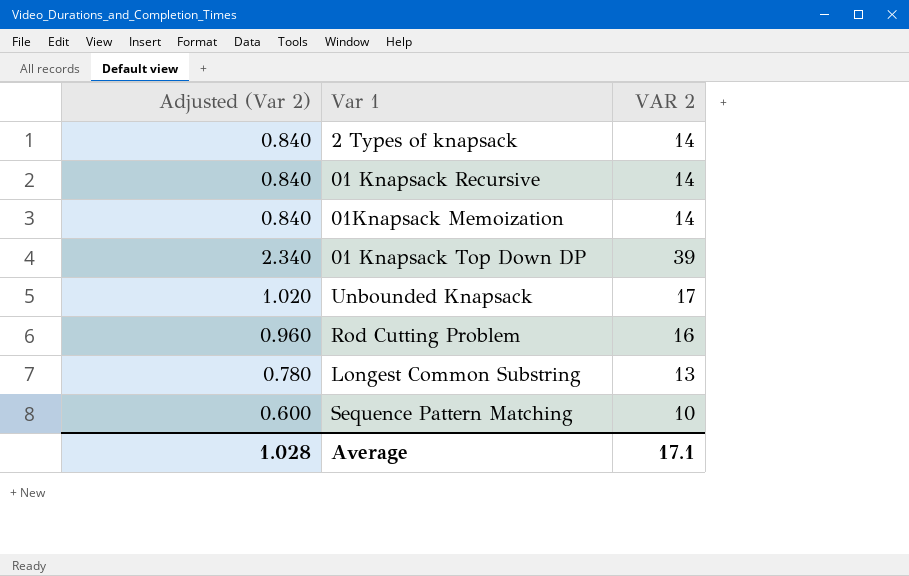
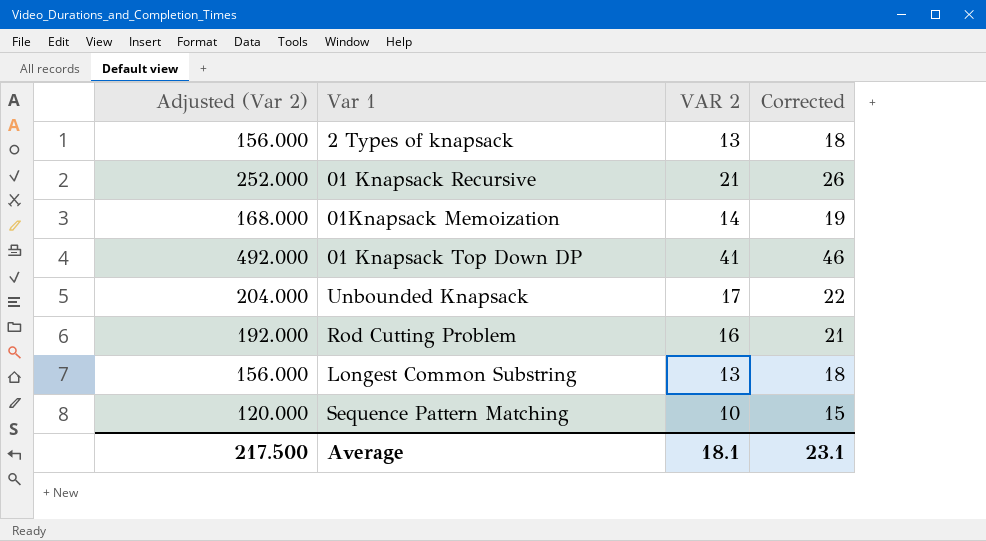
column Adjusted (Var 2) | formula: [VAR 2] * 0.06 -> [VAR 2] * 12
column Corrected | formula: none -> [VAR 2] + 5
2 Types of knapsack | VAR 2: 14 -> 13
01 Knapsack Recursive | VAR 2: 14 -> 21
01 Knapsack Top Down DP | VAR 2: 39 -> 41
Average | Adjusted (Var 2): 1.028 -> 217.500
Average | VAR 2: 17.1 -> 18.1

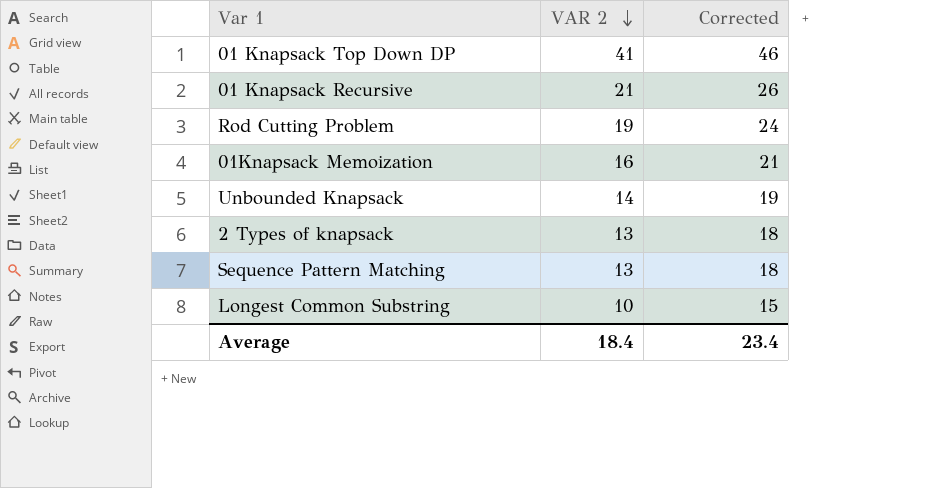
row order: none -> VAR 2 descending
column Adjusted (Var 2) | formula: [VAR 2] * 12 -> none
Rod Cutting Problem | VAR 2: 16 -> 19
Rod Cutting Problem | Corrected: 21 -> 24
01Knapsack Memoization | VAR 2: 14 -> 16
01Knapsack Memoization | Corrected: 19 -> 21
Unbounded Knapsack | VAR 2: 17 -> 14
Unbounded Knapsack | Corrected: 22 -> 19
Sequence Pattern Matching | VAR 2: 10 -> 13
Sequence Pattern Matching | Corrected: 15 -> 18
Longest Common Substring | VAR 2: 13 -> 10
Longest Common Substring | Corrected: 18 -> 15
Average | VAR 2: 18.1 -> 18.4
Average | Corrected: 23.1 -> 23.4

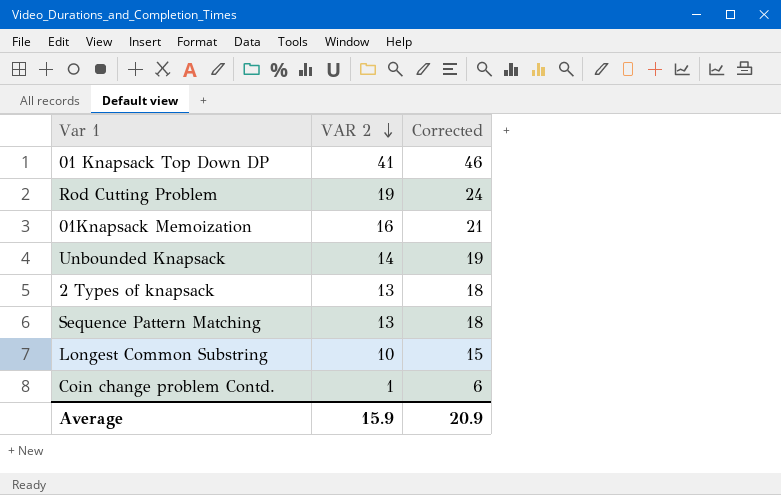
row 01 Knapsack Recursive: 21 | 26 -> none
row Coin change problem Contd.: none -> 1 | 6
Average | VAR 2: 18.4 -> 15.9
Average | Corrected: 23.4 -> 20.9

